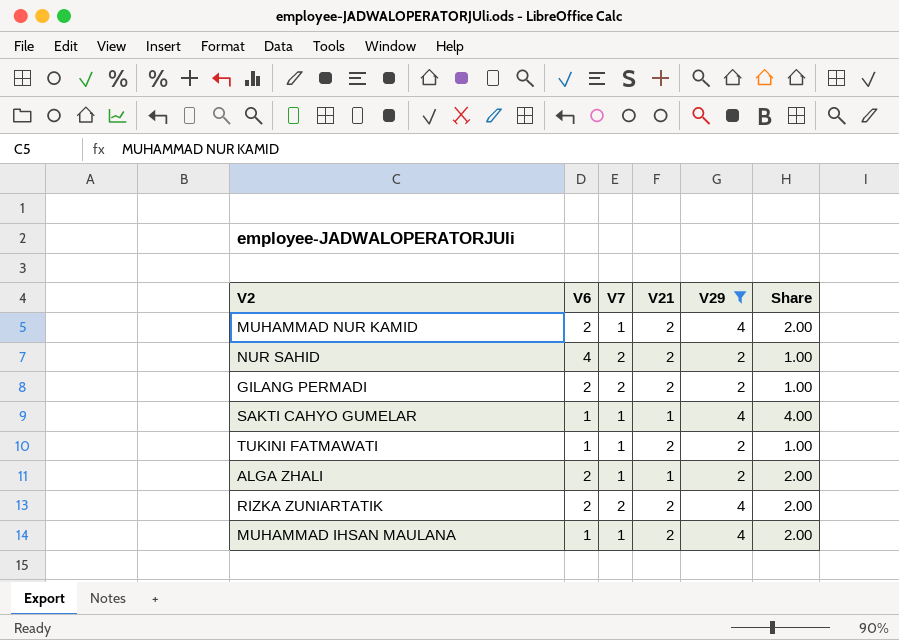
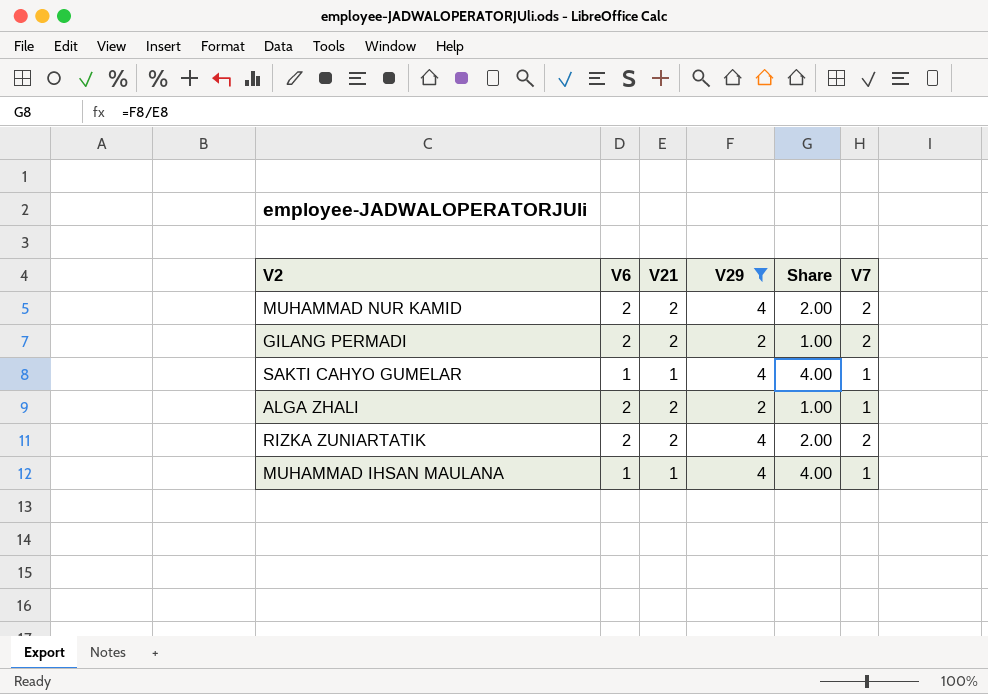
column V7 | position: 3 -> 6
row NUR SAHID: 4 | 2 | 2 | 2 | 1.00 -> none
row TUKINI FATMAWATI: 1 | 1 | 2 | 2 | 1.00 -> none
MUHAMMAD NUR KAMID | V7: 1 -> 2
ALGA ZHALI | V21: 1 -> 2
ALGA ZHALI | Share: 2.00 -> 1.00
MUHAMMAD IHSAN MAULANA | V21: 2 -> 1
MUHAMMAD IHSAN MAULANA | Share: 2.00 -> 4.00

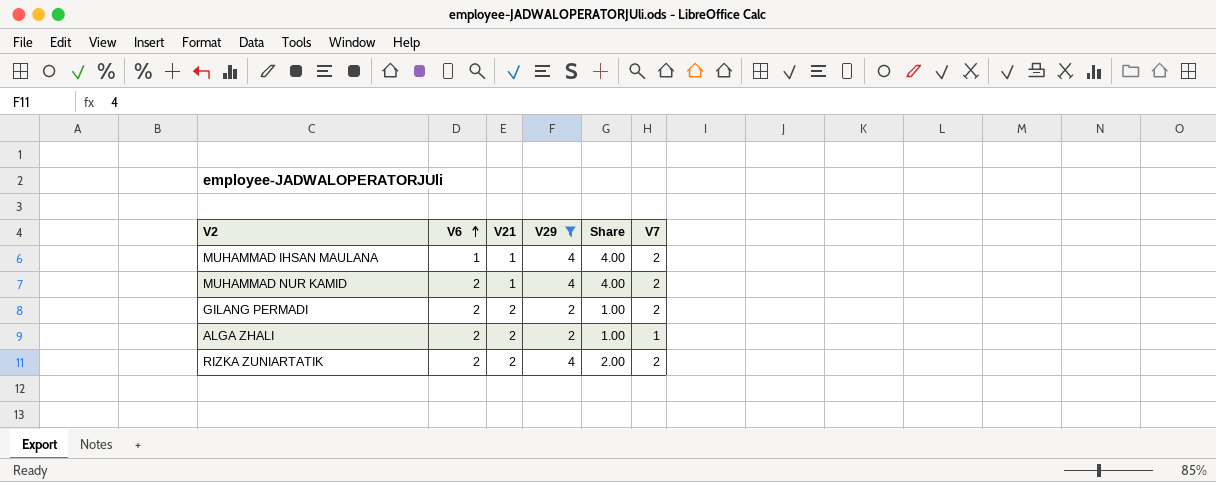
row order: none -> V6 ascending
row SAKTI CAHYO GUMELAR: 1 | 1 | 4 | 4.00 | 1 -> none
MUHAMMAD IHSAN MAULANA | V7: 1 -> 2
MUHAMMAD NUR KAMID | V21: 2 -> 1
MUHAMMAD NUR KAMID | Share: 2.00 -> 4.00

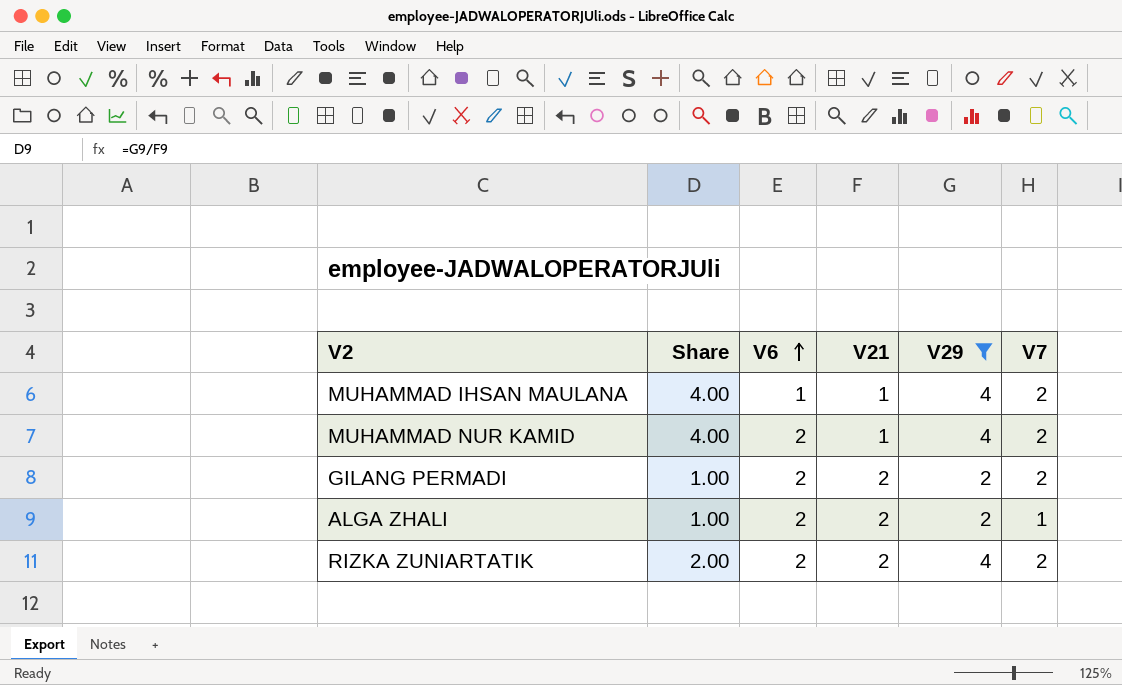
column Share | position: 5 -> 2

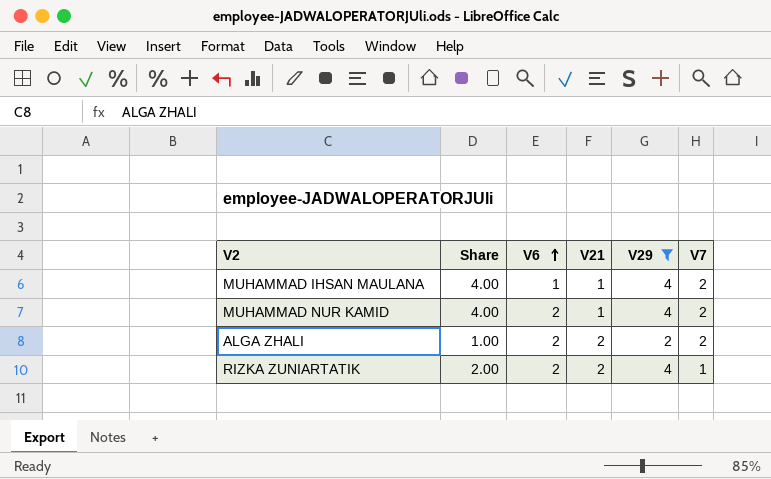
row GILANG PERMADI: 1.00 | 2 | 2 | 2 | 2 -> none
ALGA ZHALI | V7: 1 -> 2
RIZKA ZUNIARTATIK | V7: 2 -> 1

